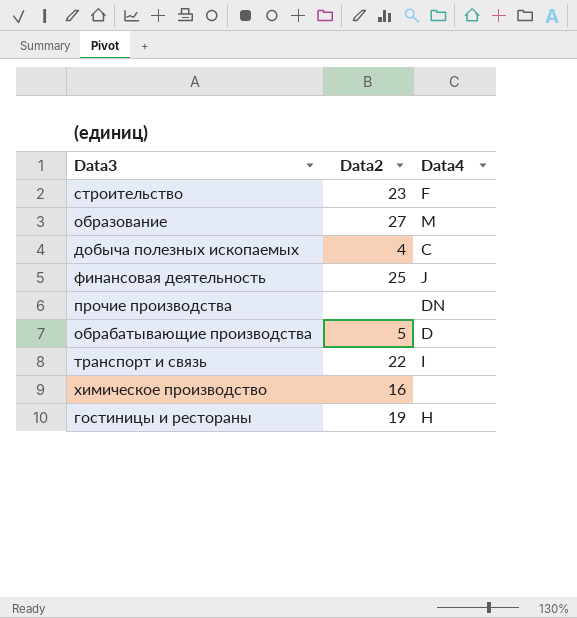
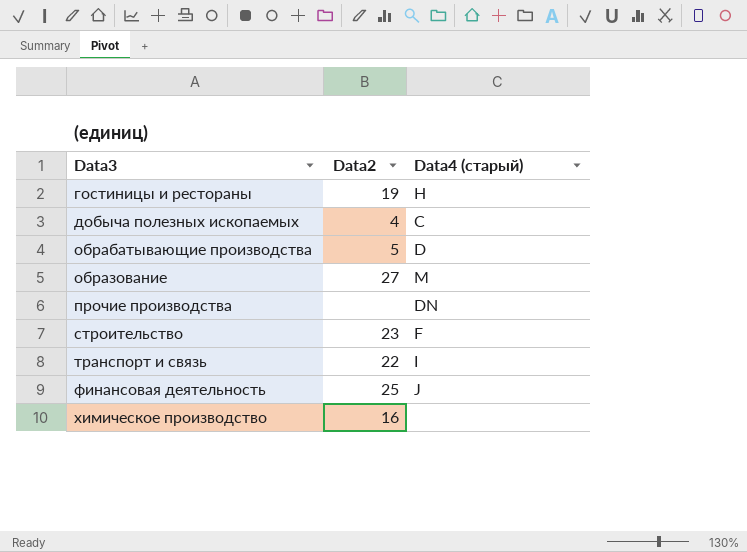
row order: none -> Data3 ascending
column name: Data4 -> Data4 (старый)

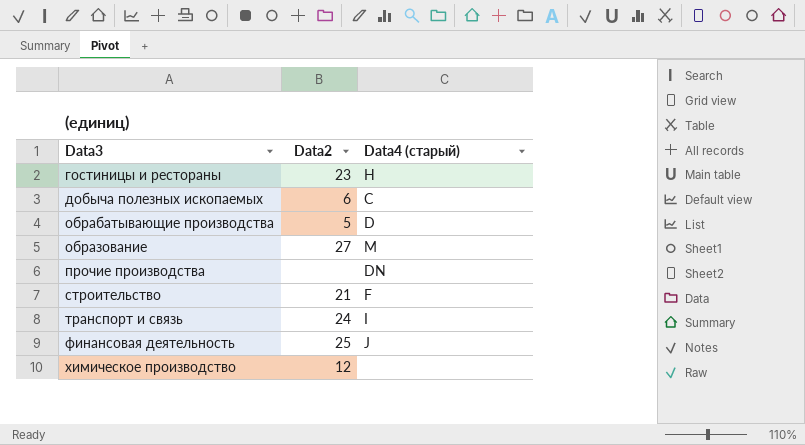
гостиницы и рестораны | Data2: 19 -> 23
добыча полезных ископаемых | Data2: 4 -> 6
строительство | Data2: 23 -> 21
транспорт и связь | Data2: 22 -> 24
химическое производство | Data2: 16 -> 12

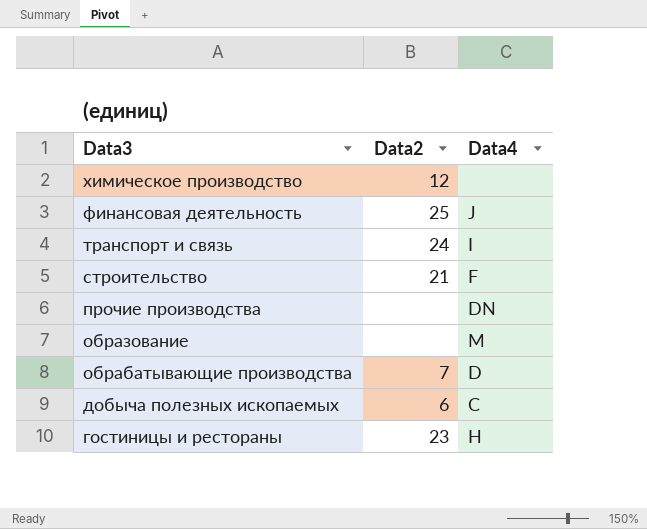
row order: Data3 ascending -> Data3 descending
column name: Data4 (старый) -> Data4
образование | Data2: 27 -> none
обрабатывающие производства | Data2: 5 -> 7

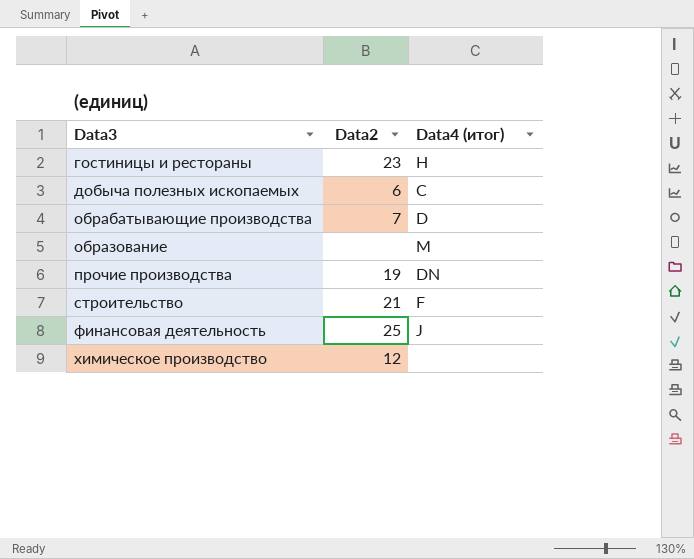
row order: Data3 descending -> Data3 ascending
column name: Data4 -> Data4 (итог)
row транспорт и связь: 24 | I -> none
прочие производства | Data2: none -> 19

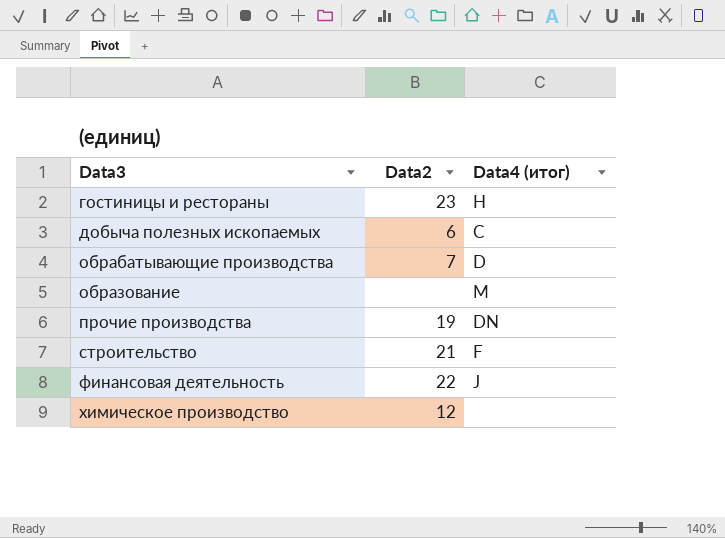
финансовая деятельность | Data2: 25 -> 22

